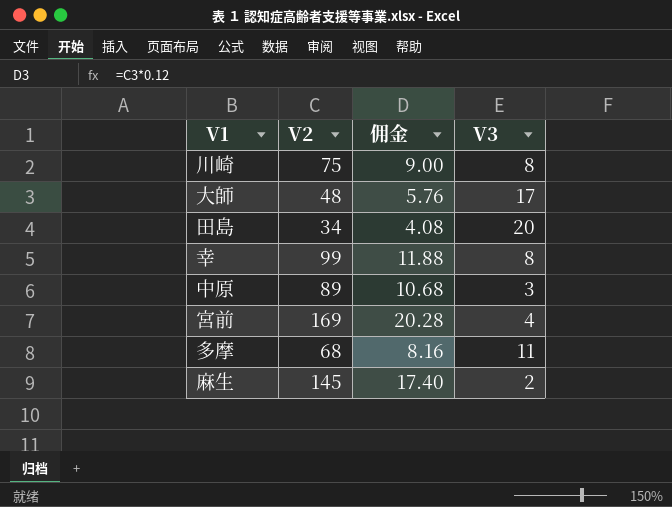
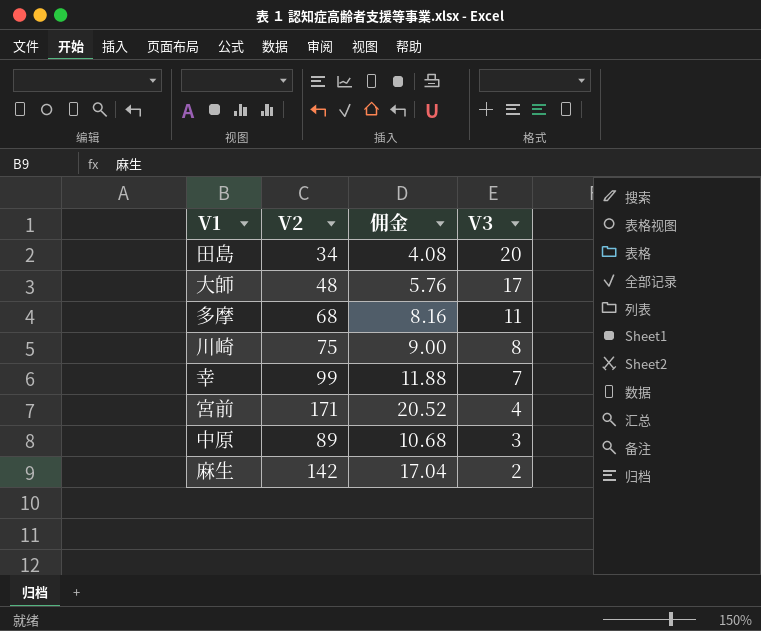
row order: none -> V3 descending
幸 | V3: 8 -> 7
宮前 | V2: 169 -> 171
宮前 | 佣金: 20.28 -> 20.52
麻生 | V2: 145 -> 142
麻生 | 佣金: 17.40 -> 17.04

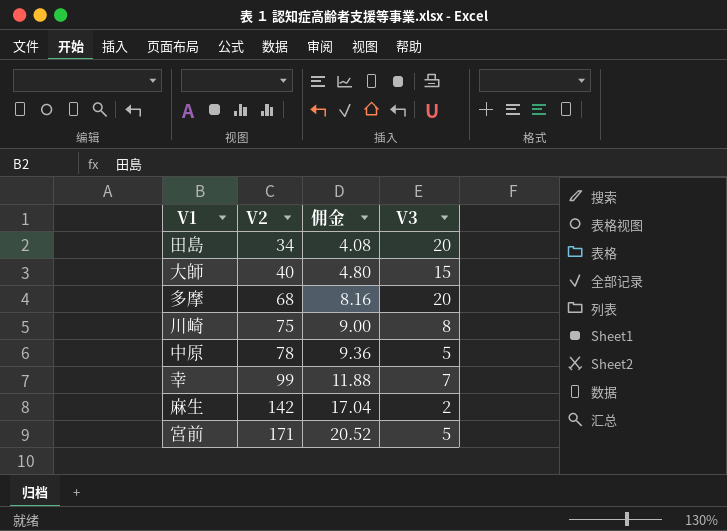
row order: V3 descending -> V2 ascending
大師 | V2: 48 -> 40
大師 | 佣金: 5.76 -> 4.80
大師 | V3: 17 -> 15
多摩 | V3: 11 -> 20
中原 | V2: 89 -> 78
中原 | 佣金: 10.68 -> 9.36
中原 | V3: 3 -> 5
宮前 | V3: 4 -> 5

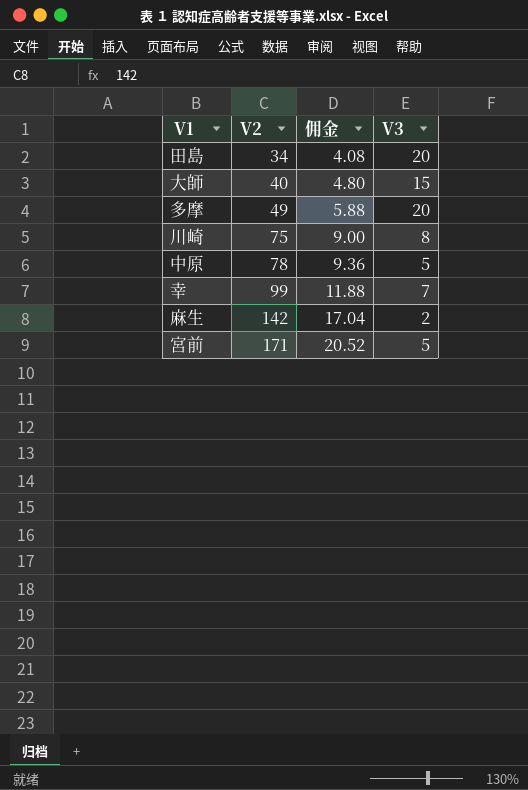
多摩 | V2: 68 -> 49
多摩 | 佣金: 8.16 -> 5.88

